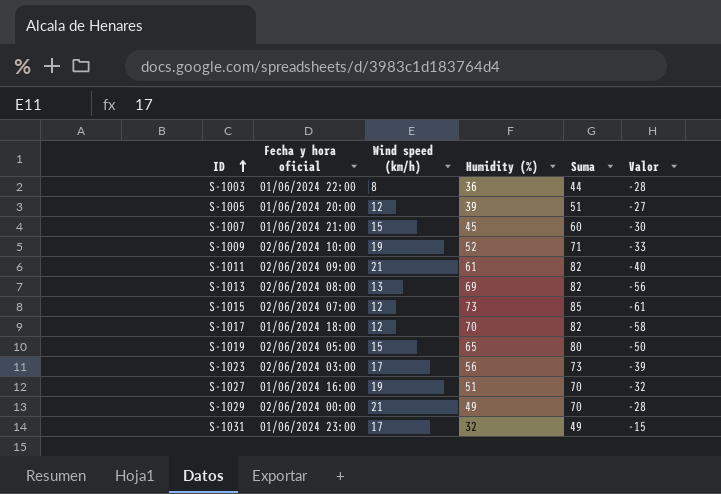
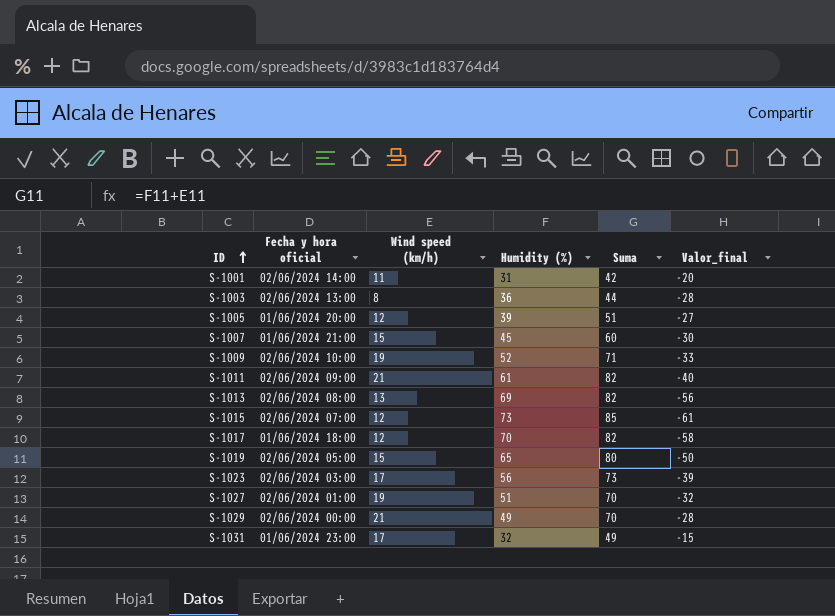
column name: Valor -> Valor_final
row S-1001: none -> 02/06/2024 14:00 | 11 | 31 | 42 | -20
S-1003 | Fecha y hora oficial: 01/06/2024 22:00 -> 02/06/2024 13:00
S-1027 | Fecha y hora oficial: 01/06/2024 16:00 -> 02/06/2024 01:00

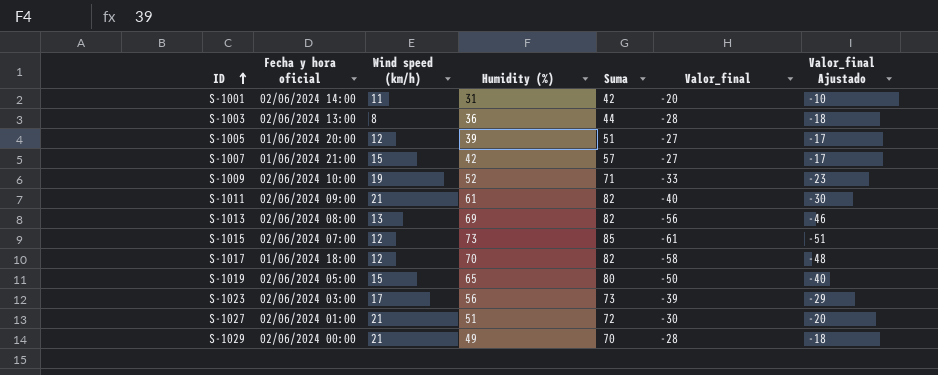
column Valor_final Ajustado | formula: none -> [Valor_final] + 10
row S-1031: 01/06/2024 23:00 | 17 | 32 | 49 | -15 -> none
S-1007 | Humidity (%): 45 -> 42
S-1007 | Suma: 60 -> 57
S-1007 | Valor_final: -30 -> -27
S-1027 | Wind speed (km/h): 19 -> 21
S-1027 | Suma: 70 -> 72
S-1027 | Valor_final: -32 -> -30

